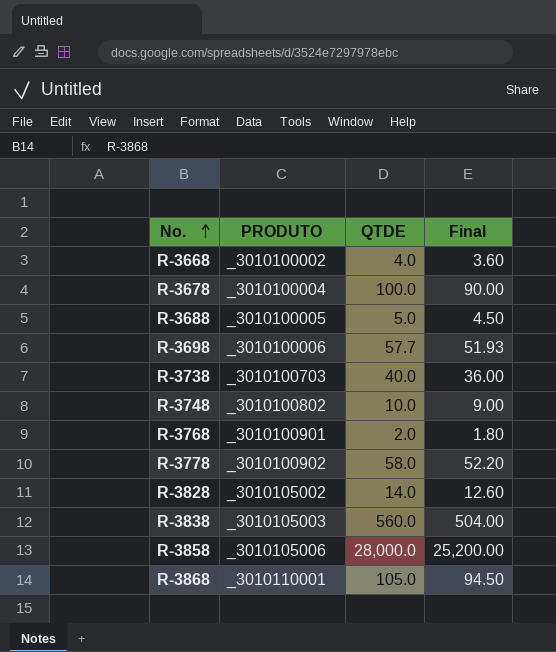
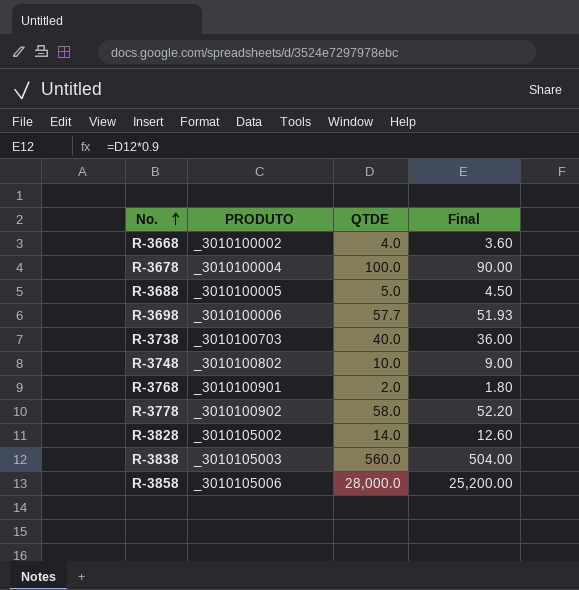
row R-3868: _3010110001 | 105.0 | 94.50 -> none

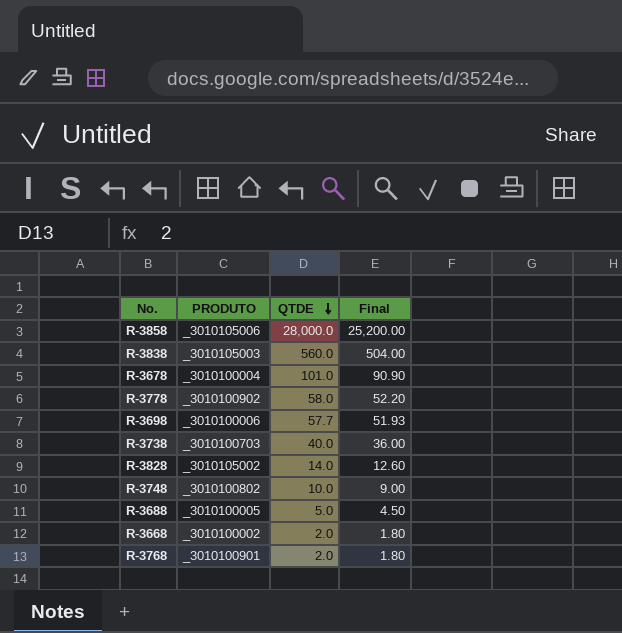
row order: No. ascending -> QTDE descending
R-3678 | QTDE: 100.0 -> 101.0
R-3678 | Final: 90.00 -> 90.90
R-3668 | QTDE: 4.0 -> 2.0
R-3668 | Final: 3.60 -> 1.80

